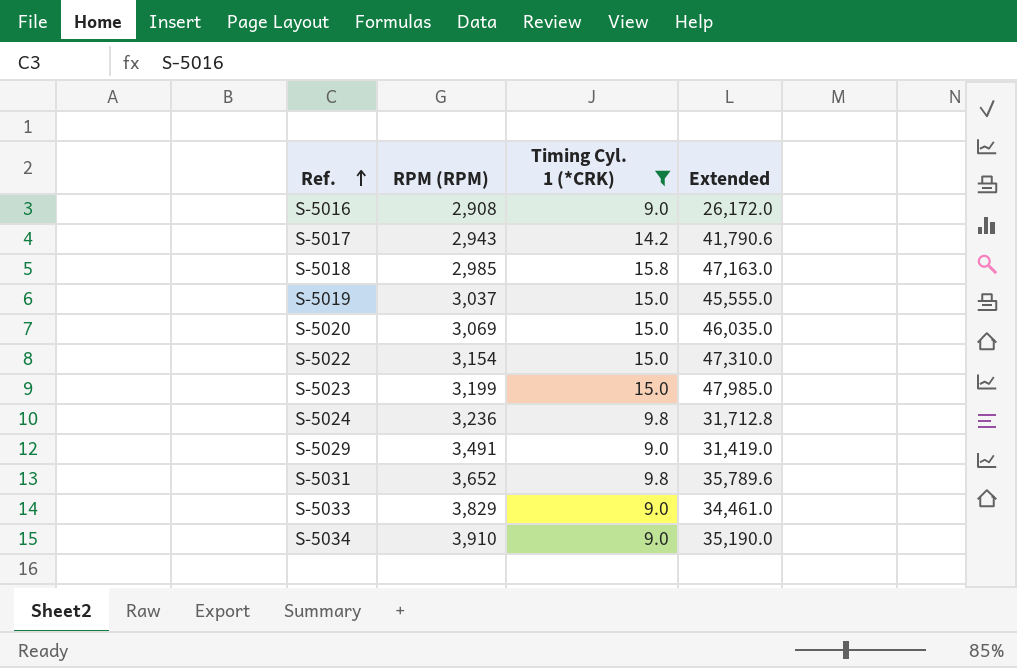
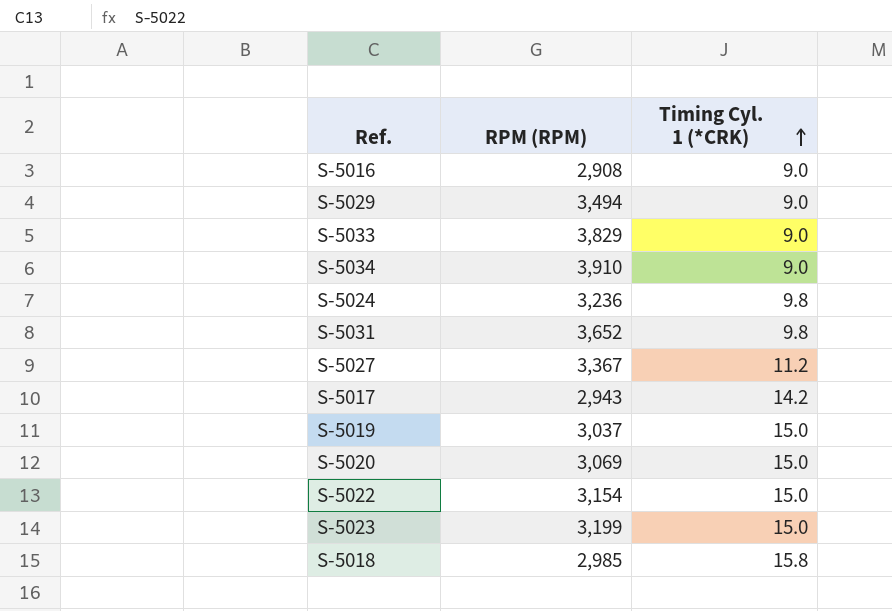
filter: Timing Cyl. 1 (*CRK) != 11.2 -> none
row order: Ref. ascending -> Timing Cyl. 1 (*CRK) ascending
column Extended | formula: [RPM (RPM)] * [Timing Cyl. 1 (*CRK)] -> none
S-5029 | RPM (RPM): 3,491 -> 3,494

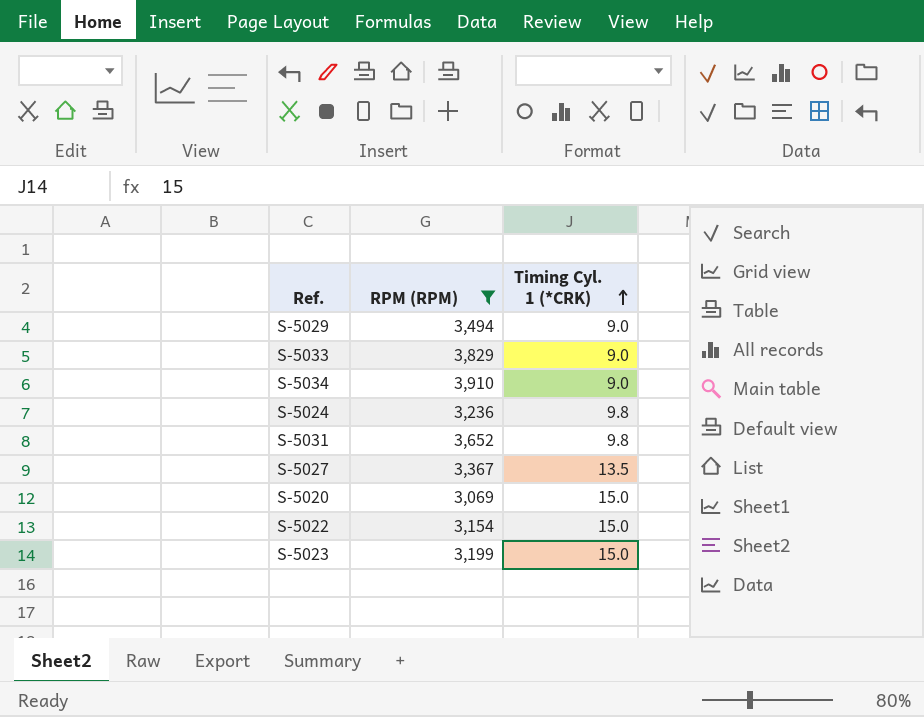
filter: none -> RPM (RPM) >= 3,069
S-5027 | Timing Cyl. 1 (*CRK): 11.2 -> 13.5

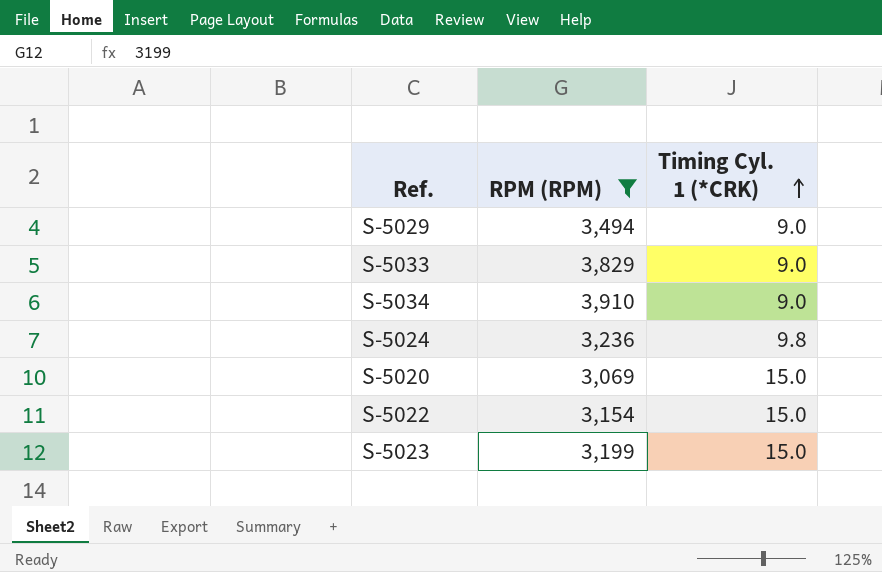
row S-5031: 3,652 | 9.8 -> none
row S-5027: 3,367 | 13.5 -> none

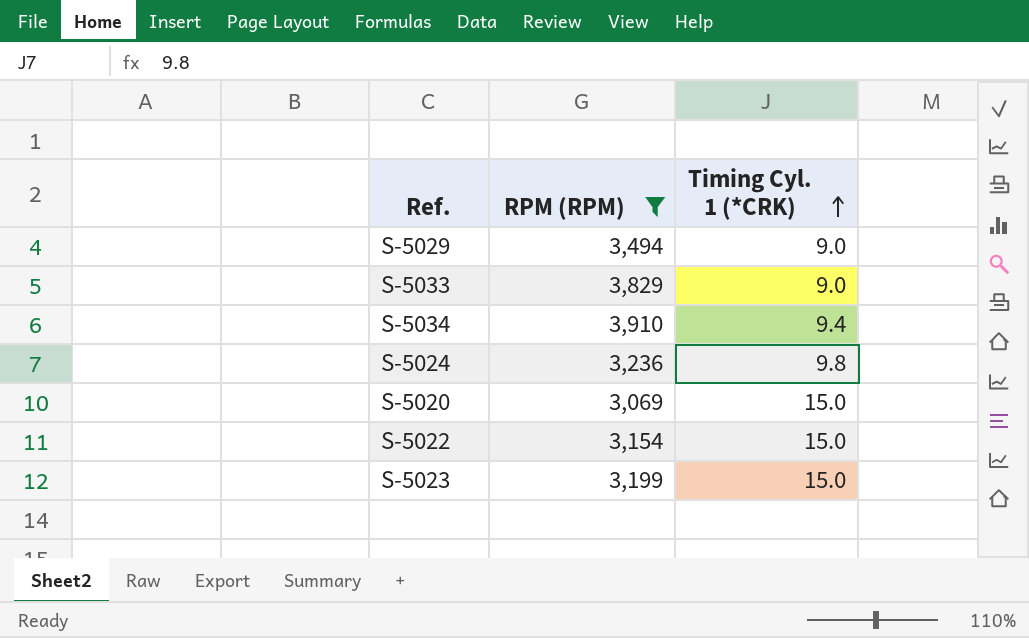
S-5034 | Timing Cyl. 1 (*CRK): 9.0 -> 9.4

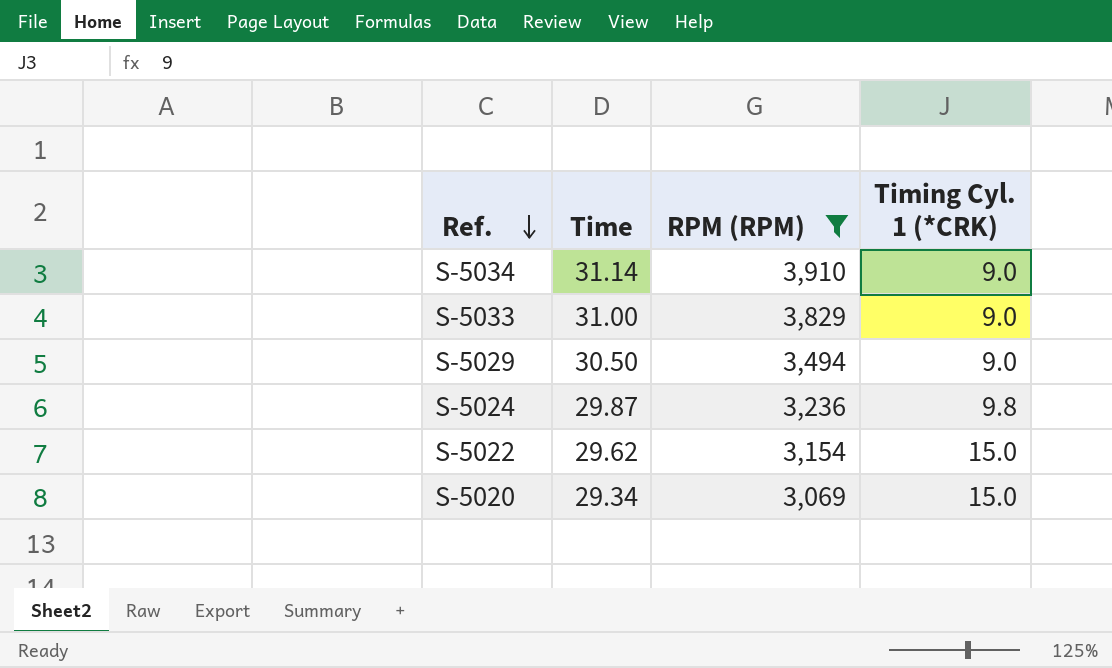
row order: Timing Cyl. 1 (*CRK) ascending -> Ref. descending
column Time | position: none -> 2
row S-5023: 3,199 | 15.0 -> none
S-5034 | Timing Cyl. 1 (*CRK): 9.4 -> 9.0

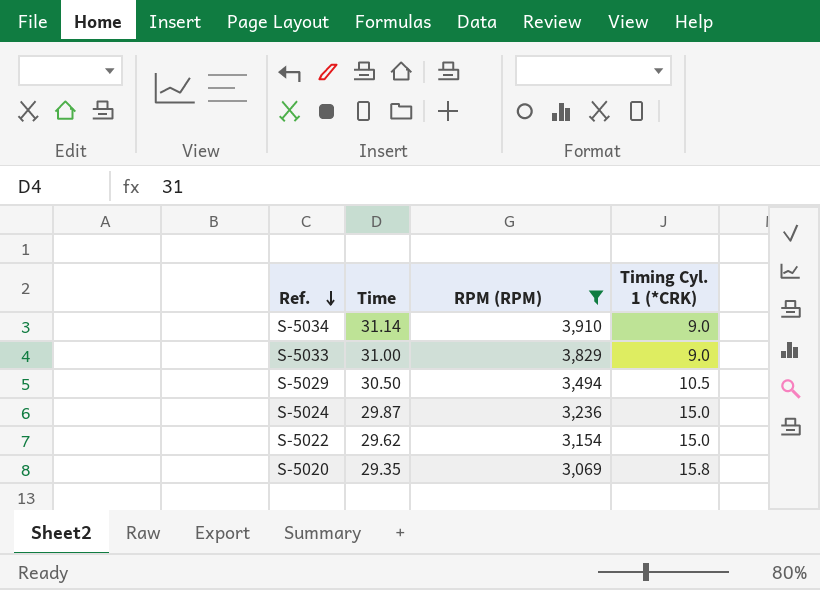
S-5029 | Timing Cyl. 1 (*CRK): 9.0 -> 10.5
S-5024 | Timing Cyl. 1 (*CRK): 9.8 -> 15.0
S-5020 | Time: 29.34 -> 29.35
S-5020 | Timing Cyl. 1 (*CRK): 15.0 -> 15.8

